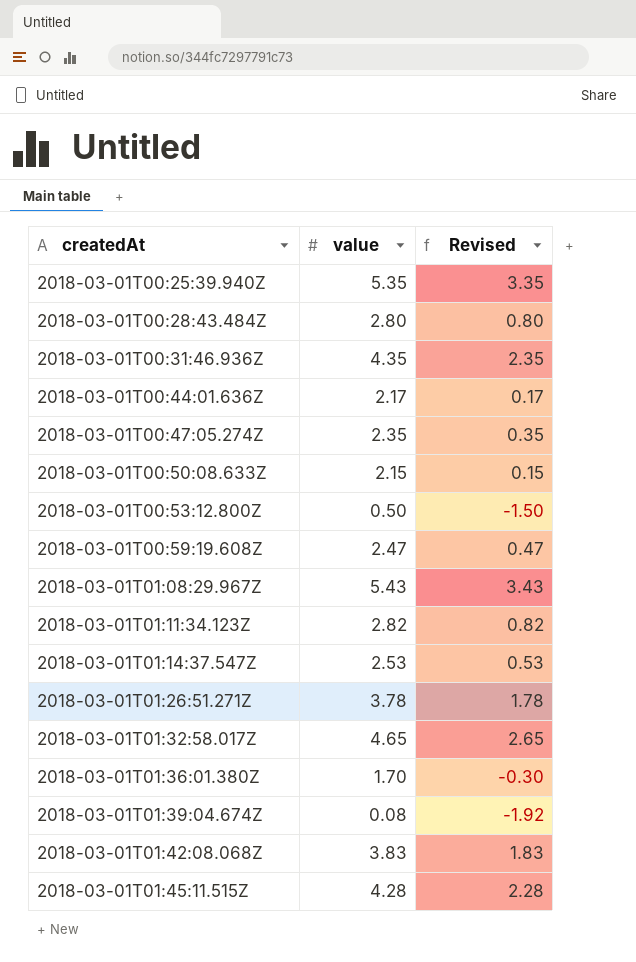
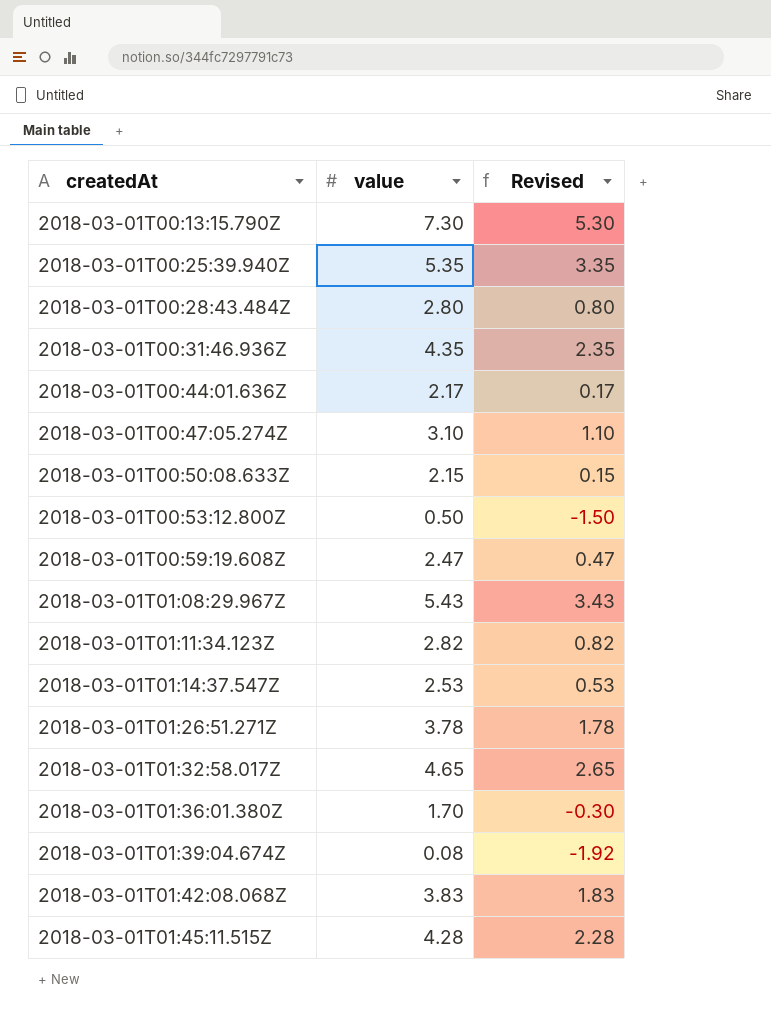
row 2018-03-01T00:13:15.790Z: none -> 7.30 | 5.30
2018-03-01T00:47:05.274Z | value: 2.35 -> 3.10
2018-03-01T00:47:05.274Z | Revised: 0.35 -> 1.10

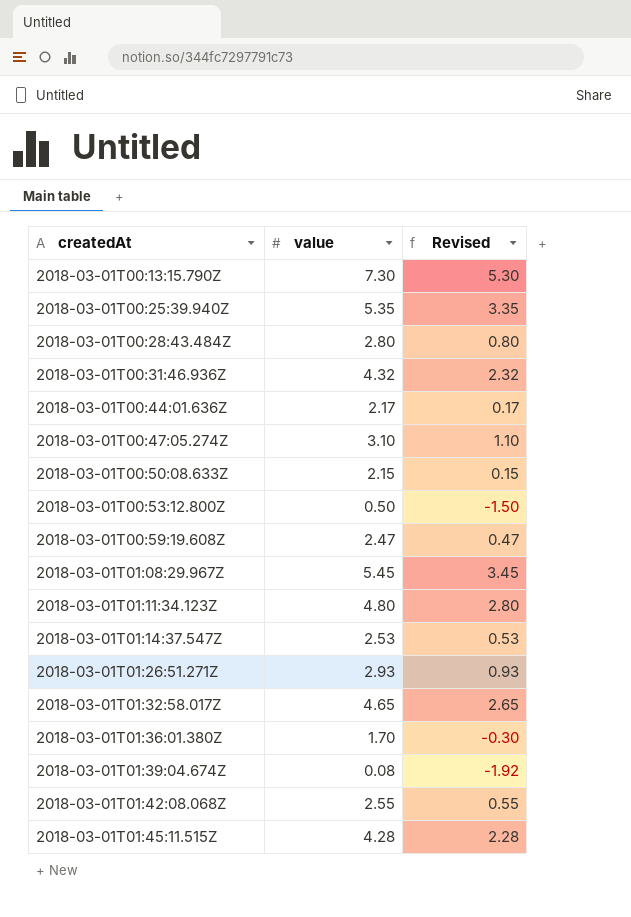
2018-03-01T00:31:46.936Z | value: 4.35 -> 4.32
2018-03-01T00:31:46.936Z | Revised: 2.35 -> 2.32
2018-03-01T01:08:29.967Z | value: 5.43 -> 5.45
2018-03-01T01:08:29.967Z | Revised: 3.43 -> 3.45
2018-03-01T01:11:34.123Z | value: 2.82 -> 4.80
2018-03-01T01:11:34.123Z | Revised: 0.82 -> 2.80
2018-03-01T01:26:51.271Z | value: 3.78 -> 2.93
2018-03-01T01:26:51.271Z | Revised: 1.78 -> 0.93
2018-03-01T01:42:08.068Z | value: 3.83 -> 2.55
2018-03-01T01:42:08.068Z | Revised: 1.83 -> 0.55

